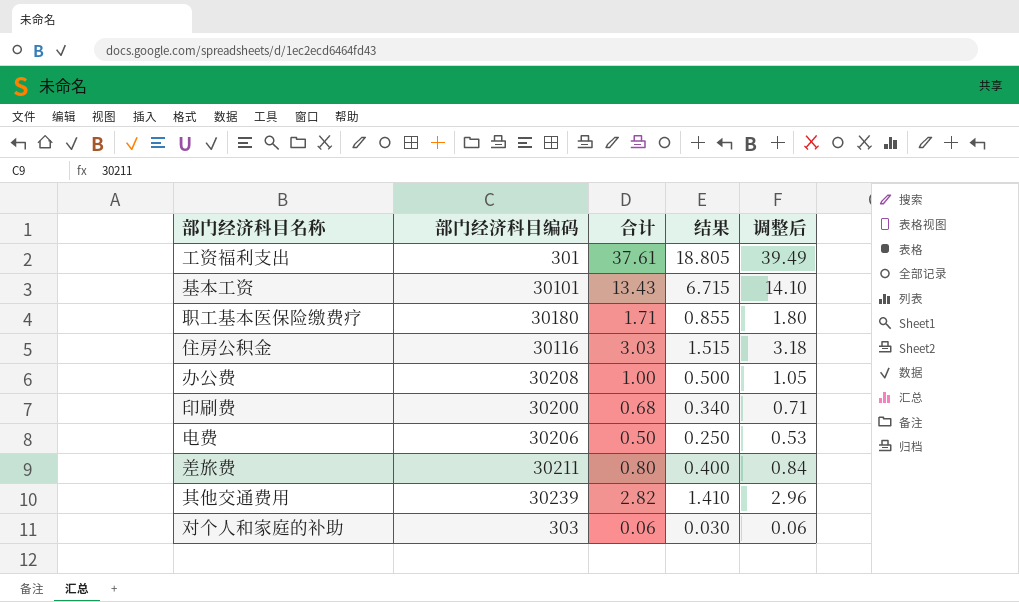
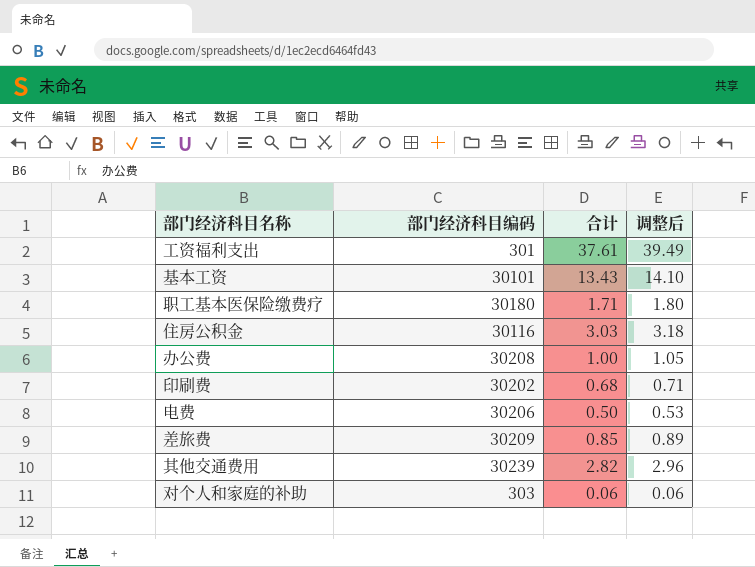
column 结果 | formula: [合计] * 0.5 -> none
印刷费 | 部门经济科目编码: 30200 -> 30202
差旅费 | 部门经济科目编码: 30211 -> 30209
差旅费 | 合计: 0.80 -> 0.85
差旅费 | 调整后: 0.84 -> 0.89

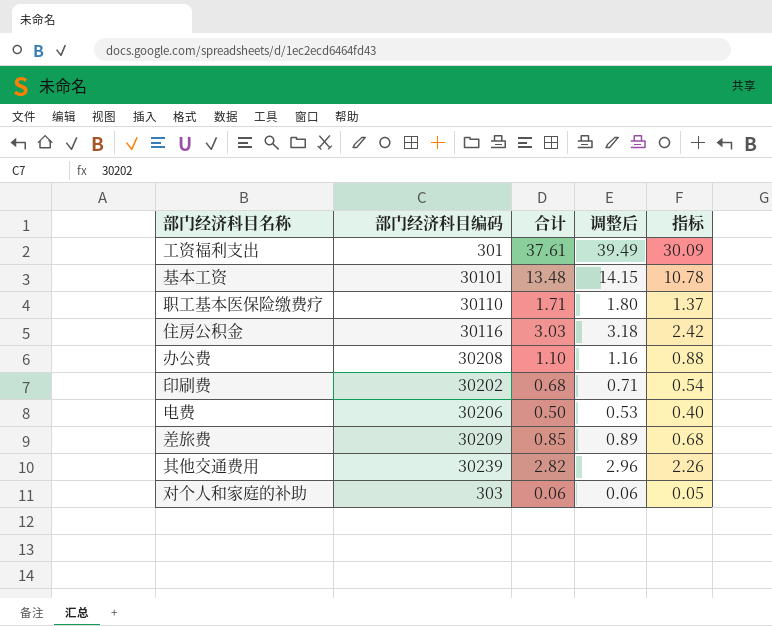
column 指标 | formula: none -> [合计] * 0.8
基本工资 | 合计: 13.43 -> 13.48
基本工资 | 调整后: 14.10 -> 14.15
职工基本医保险缴费疗 | 部门经济科目编码: 30180 -> 30110
办公费 | 合计: 1.00 -> 1.10
办公费 | 调整后: 1.05 -> 1.16

